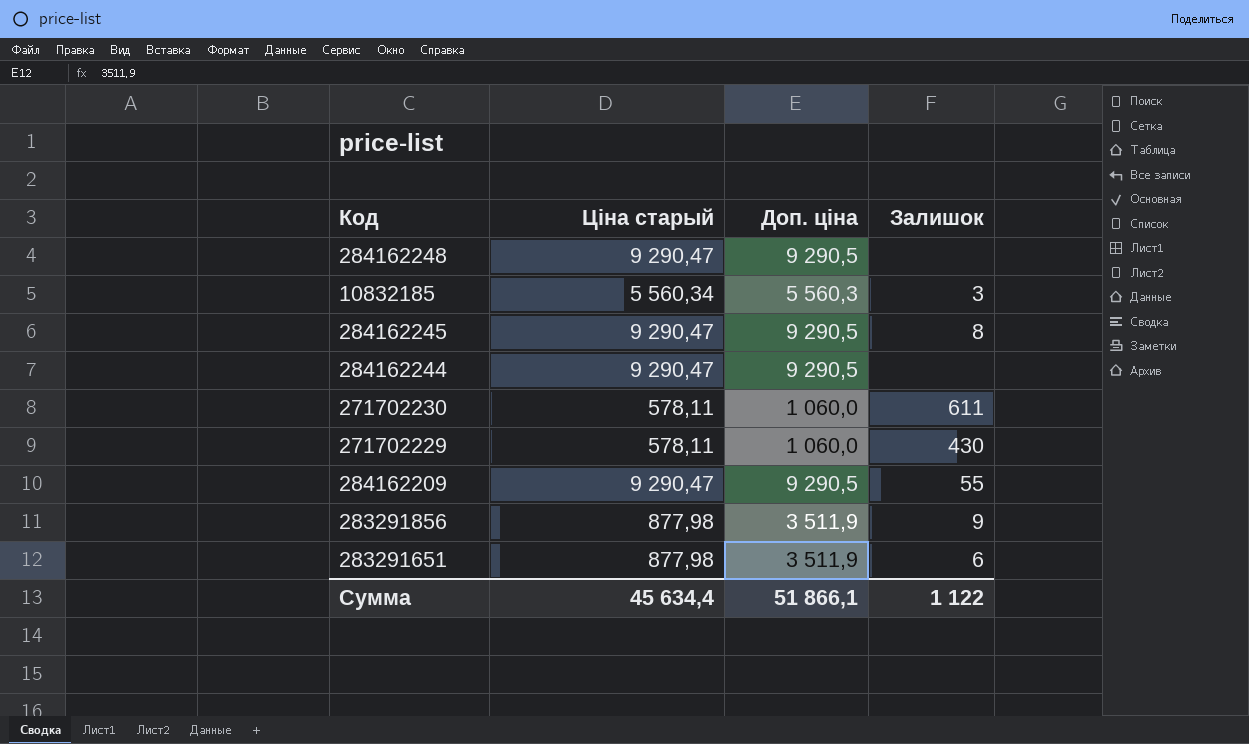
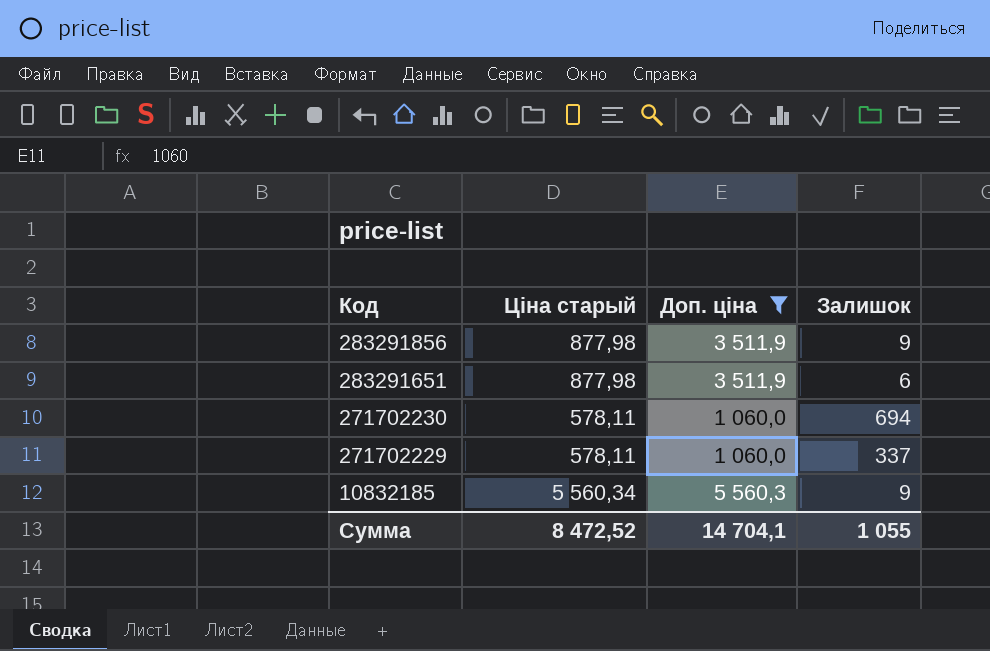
filter: none -> Доп. ціна != 9 290,5
row order: none -> Код descending
271702230 | Залишок: 611 -> 694
271702229 | Залишок: 430 -> 337
10832185 | Залишок: 3 -> 9
Сумма | Ціна старый: 45 634,4 -> 8 472,52
Сумма | Доп. ціна: 51 866,1 -> 14 704,1
Сумма | Залишок: 1 122 -> 1 055

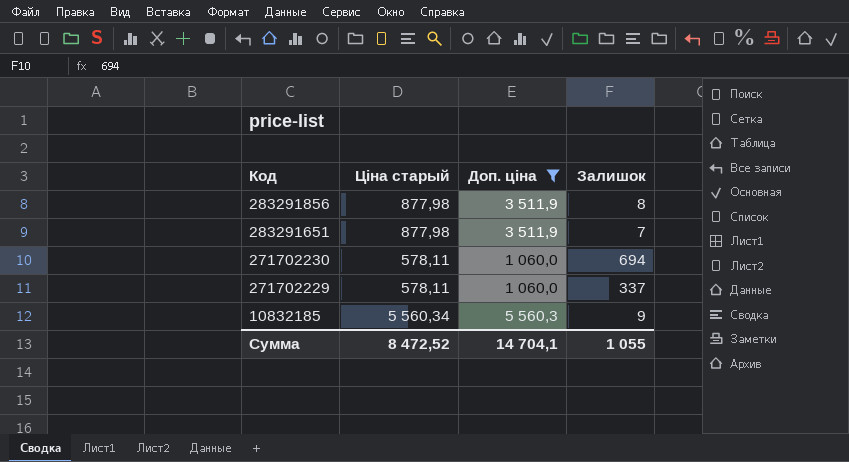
283291856 | Залишок: 9 -> 8
283291651 | Залишок: 6 -> 7

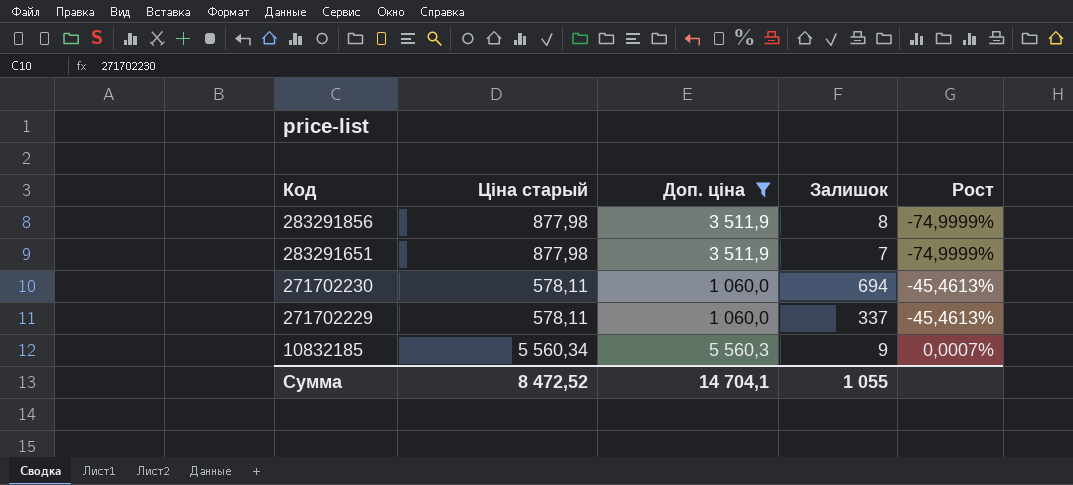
column Рост | formula: none -> ([Ціна старый] - [Доп. ціна]) / [Доп. ціна]

